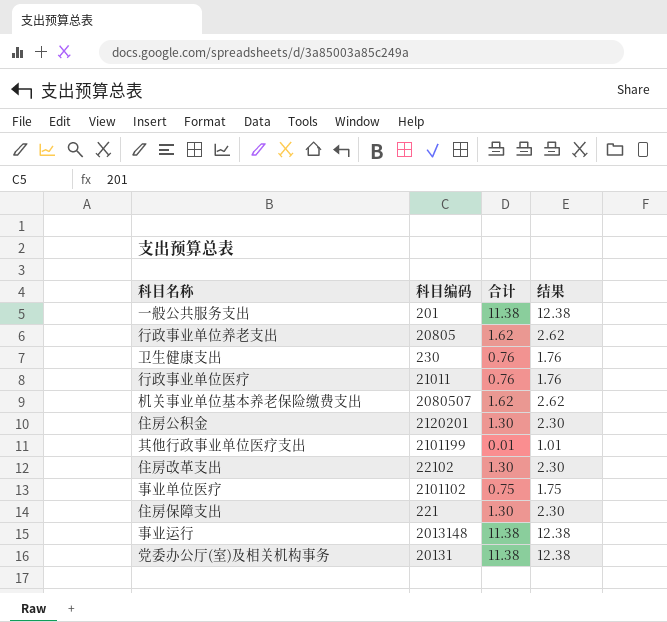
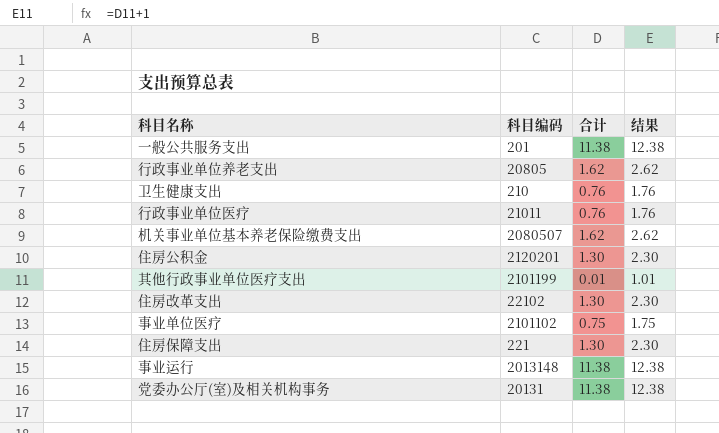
卫生健康支出 | 科目编码: 230 -> 210

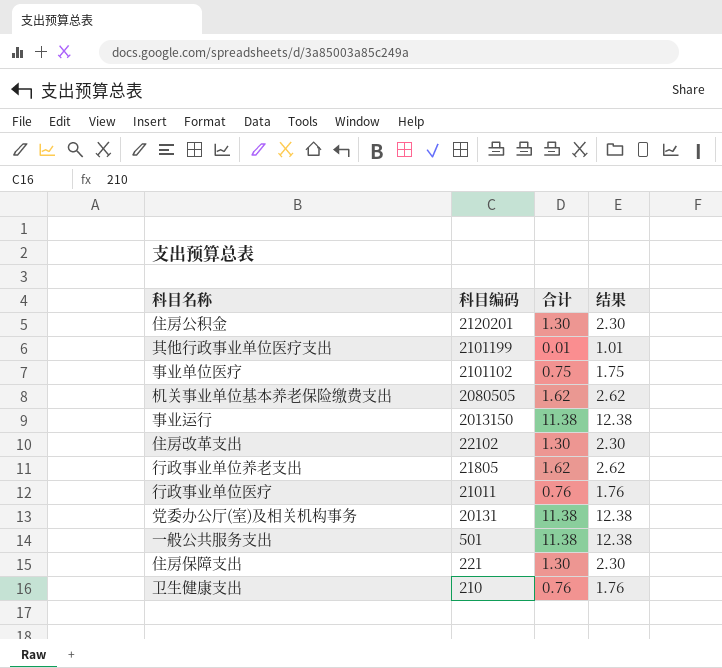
row order: none -> 科目编码 descending
机关事业单位基本养老保险缴费支出 | 科目编码: 2080507 -> 2080505
事业运行 | 科目编码: 2013148 -> 2013150
行政事业单位养老支出 | 科目编码: 20805 -> 21805
一般公共服务支出 | 科目编码: 201 -> 501

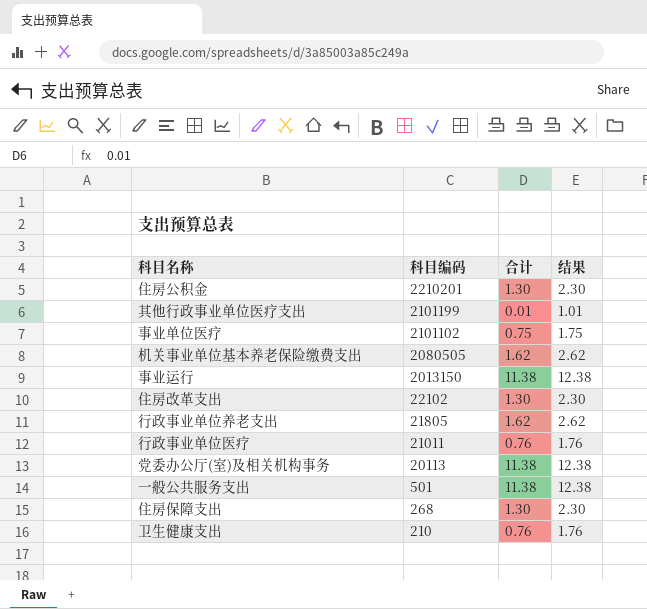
住房公积金 | 科目编码: 2120201 -> 2210201
党委办公厅(室)及相关机构事务 | 科目编码: 20131 -> 20113
住房保障支出 | 科目编码: 221 -> 268

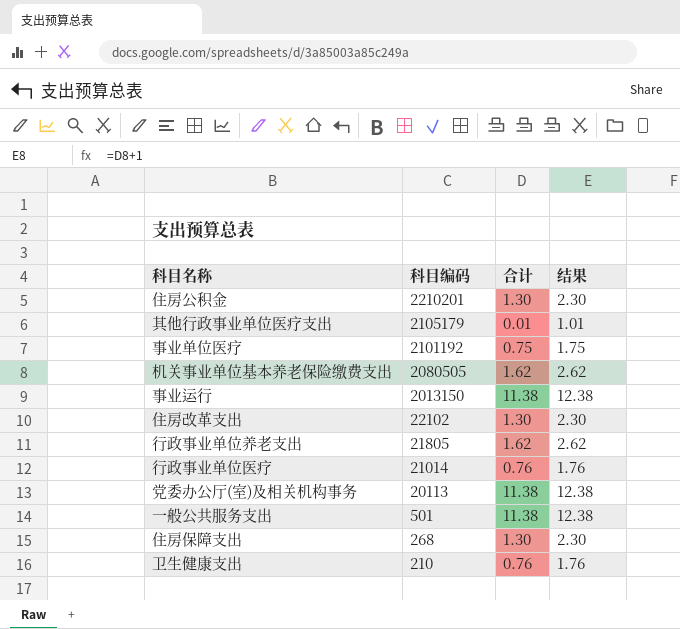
其他行政事业单位医疗支出 | 科目编码: 2101199 -> 2105179
事业单位医疗 | 科目编码: 2101102 -> 2101192
行政事业单位医疗 | 科目编码: 21011 -> 21014

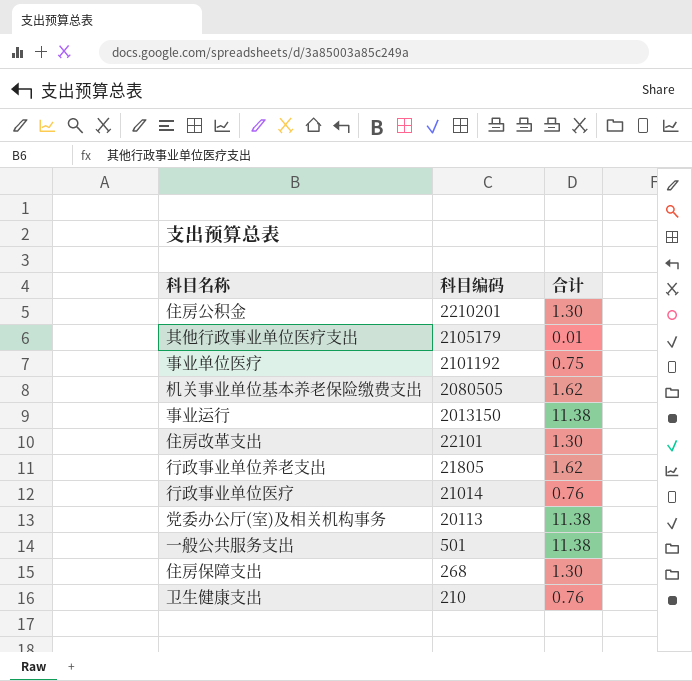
column 结果 | formula: [合计] + 1 -> none
住房改革支出 | 科目编码: 22102 -> 22101

